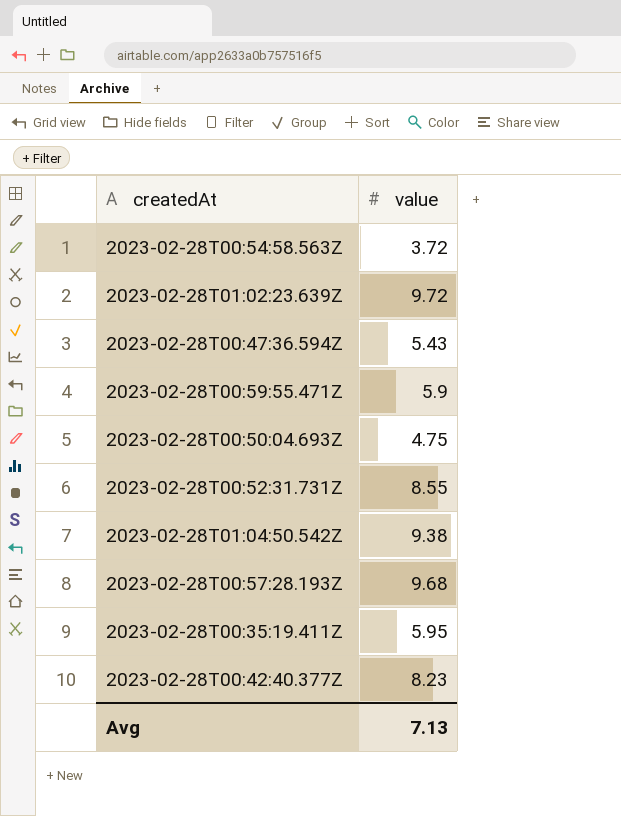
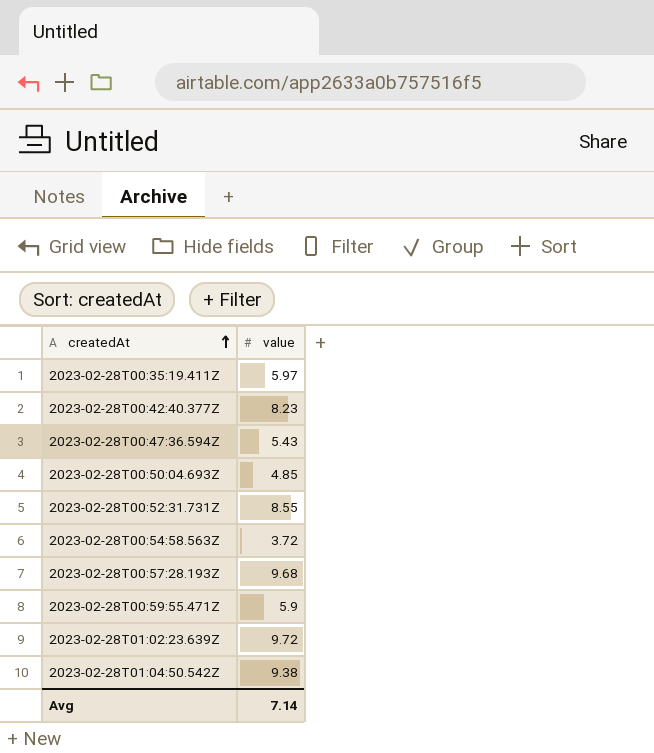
row order: none -> createdAt ascending
2023-02-28T00:35:19.411Z | value: 5.95 -> 5.97
2023-02-28T00:50:04.693Z | value: 4.75 -> 4.85
Avg | value: 7.13 -> 7.14

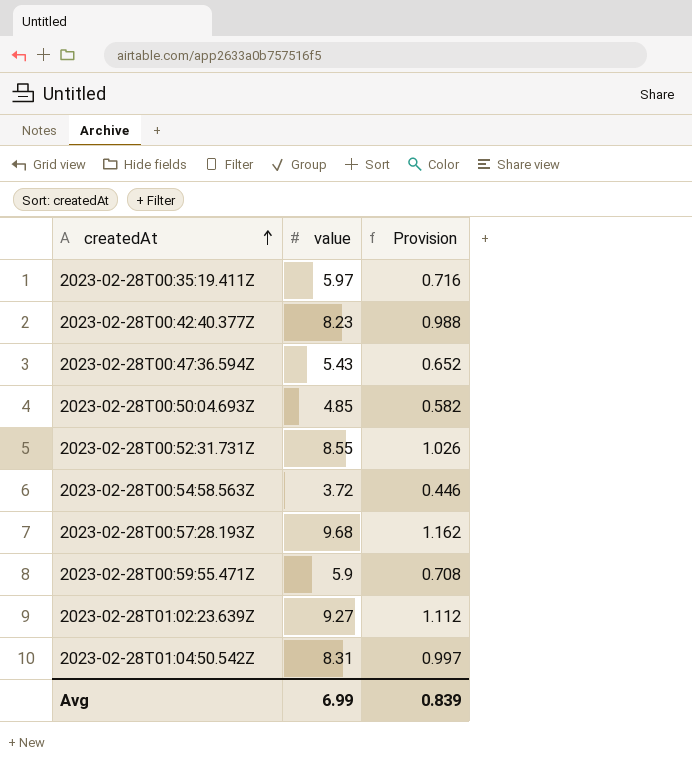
column Provision | formula: none -> [value] * 0.12
2023-02-28T01:02:23.639Z | value: 9.72 -> 9.27
2023-02-28T01:04:50.542Z | value: 9.38 -> 8.31
Avg | value: 7.14 -> 6.99

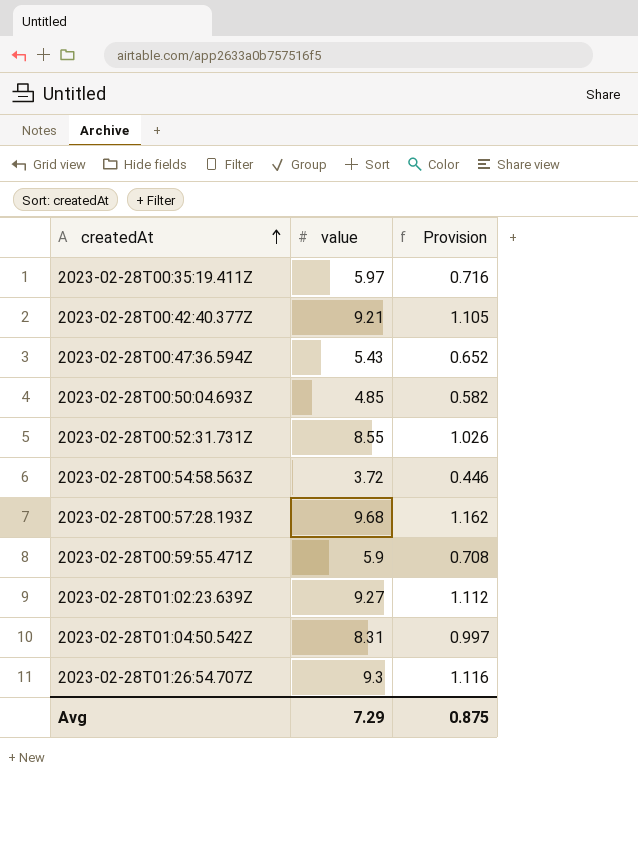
2023-02-28T00:42:40.377Z | value: 8.23 -> 9.21
2023-02-28T00:42:40.377Z | Provision: 0.988 -> 1.105
row 2023-02-28T01:26:54.707Z: none -> 9.3 | 1.116
Avg | value: 6.99 -> 7.29
Avg | Provision: 0.839 -> 0.875

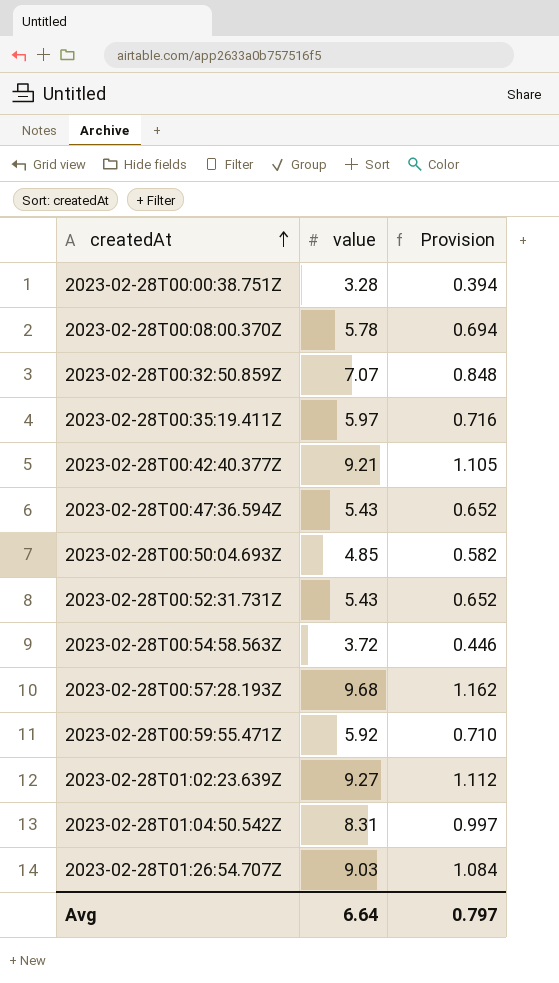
row 2023-02-28T00:00:38.751Z: none -> 3.28 | 0.394
row 2023-02-28T00:08:00.370Z: none -> 5.78 | 0.694
row 2023-02-28T00:32:50.859Z: none -> 7.07 | 0.848
2023-02-28T00:52:31.731Z | value: 8.55 -> 5.43
2023-02-28T00:52:31.731Z | Provision: 1.026 -> 0.652
2023-02-28T00:59:55.471Z | value: 5.9 -> 5.92
2023-02-28T00:59:55.471Z | Provision: 0.708 -> 0.710
2023-02-28T01:26:54.707Z | value: 9.3 -> 9.03
2023-02-28T01:26:54.707Z | Provision: 1.116 -> 1.084
Avg | value: 7.29 -> 6.64
Avg | Provision: 0.875 -> 0.797

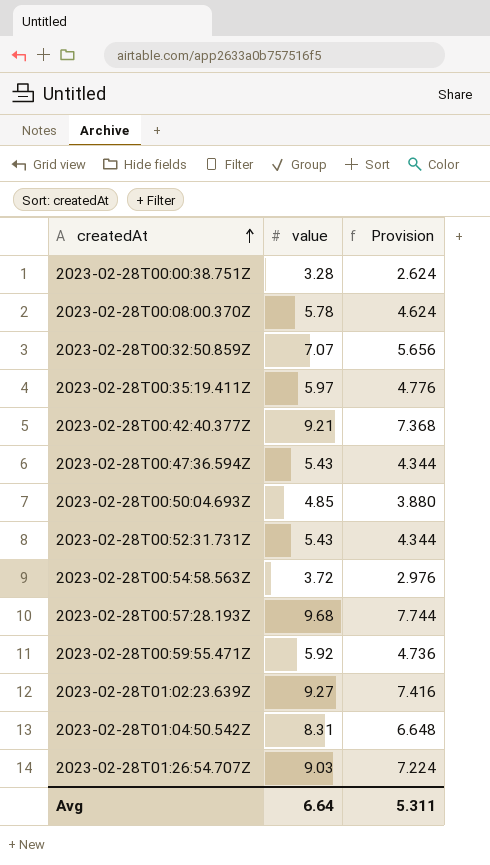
column Provision | formula: [value] * 0.12 -> [value] * 0.8
Avg | Provision: 0.797 -> 5.311

